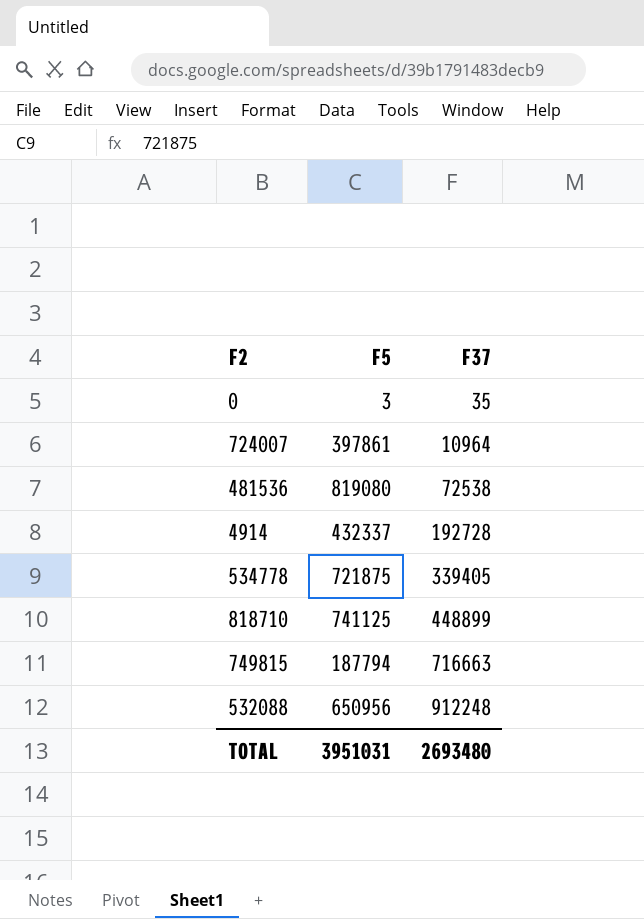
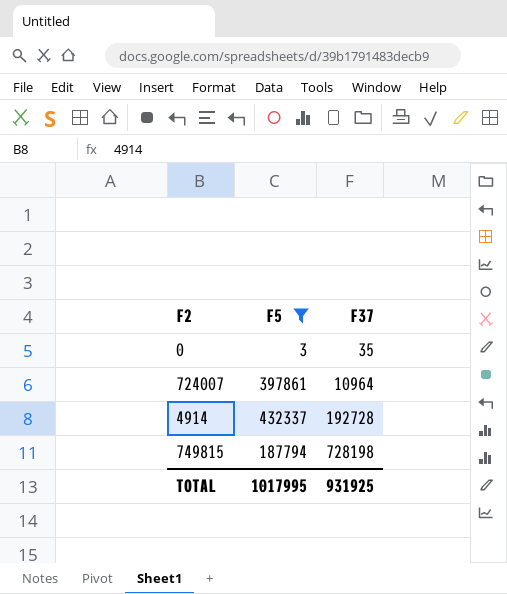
filter: none -> F5 <= 432337
749815 | F37: 716663 -> 728198
TOTAL | F5: 3951031 -> 1017995
TOTAL | F37: 2693480 -> 931925

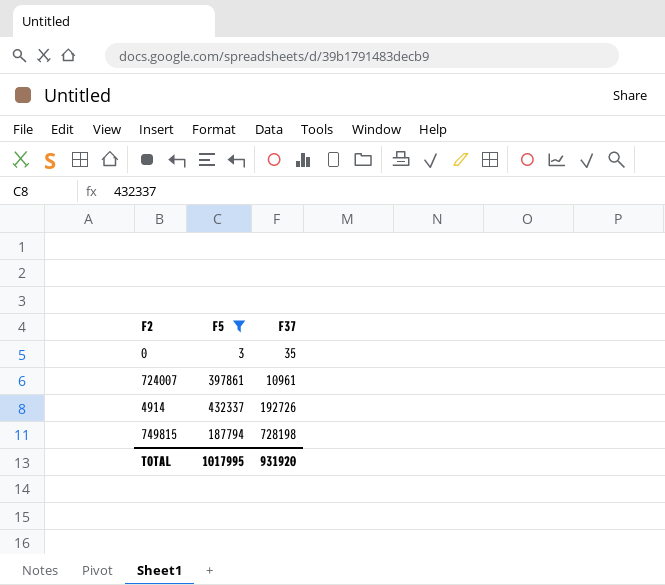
724007 | F37: 10964 -> 10961
4914 | F37: 192728 -> 192726
TOTAL | F37: 931925 -> 931920

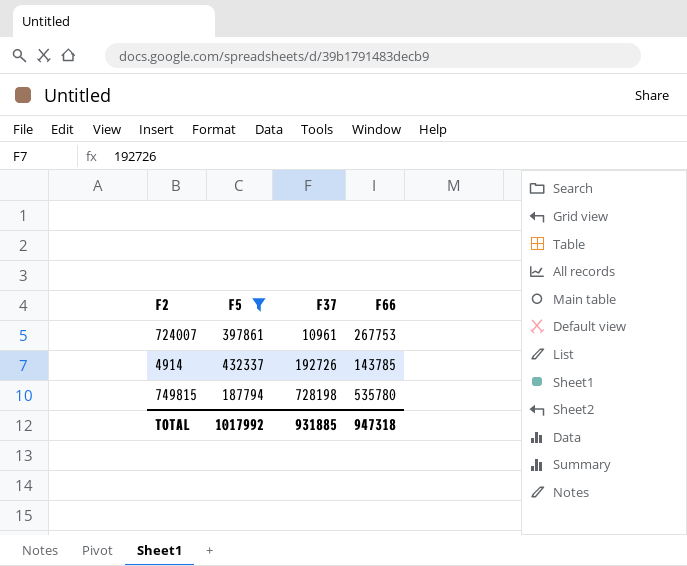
column F66 | position: none -> 4
row 0: 3 | 35 -> none
TOTAL | F5: 1017995 -> 1017992
TOTAL | F37: 931920 -> 931885

